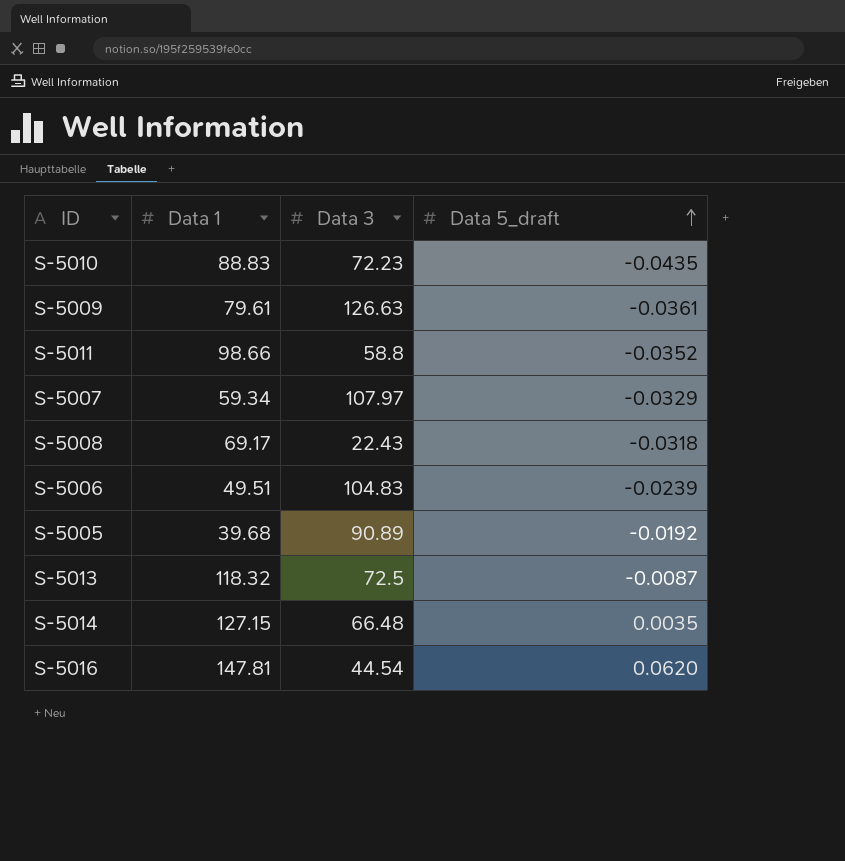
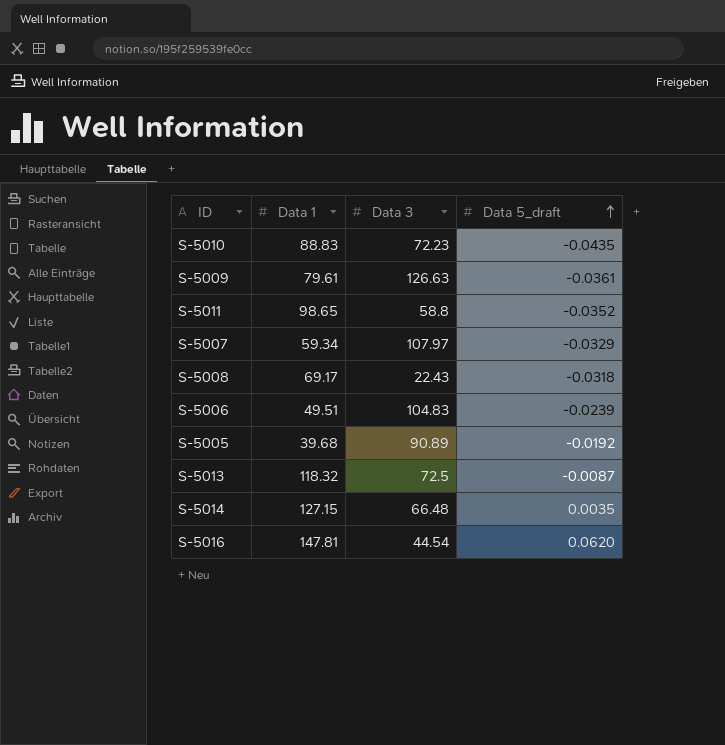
S-5011 | Data 1: 98.66 -> 98.65

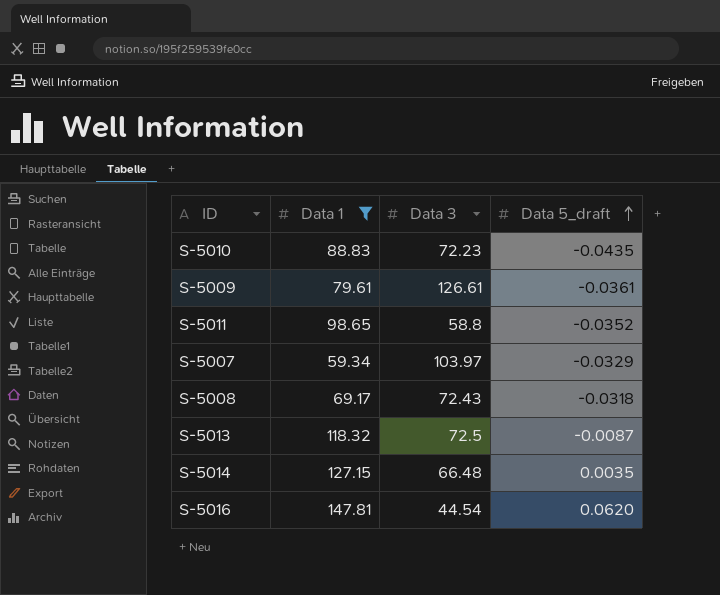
filter: none -> Data 1 >= 59.34
S-5009 | Data 3: 126.63 -> 126.61
S-5007 | Data 3: 107.97 -> 103.97
S-5008 | Data 3: 22.43 -> 72.43

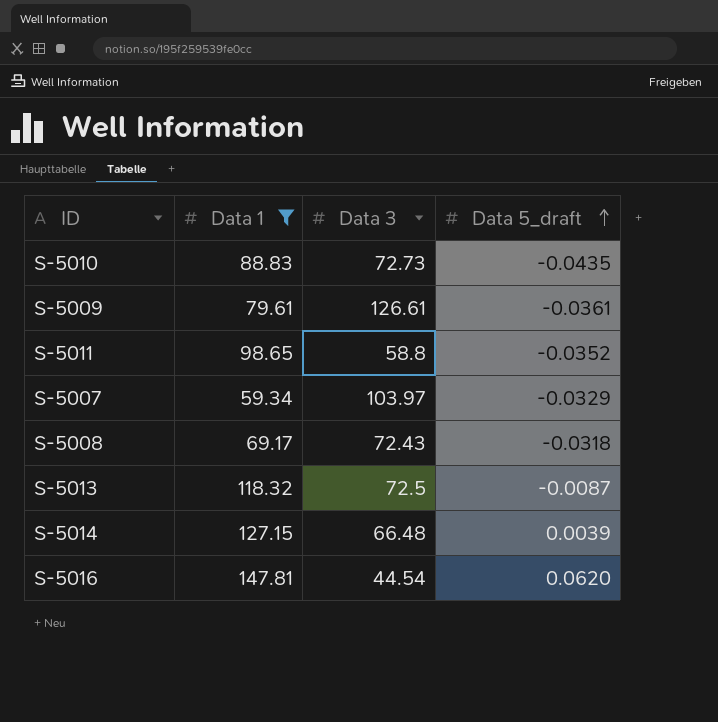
S-5010 | Data 3: 72.23 -> 72.73
S-5014 | Data 5_draft: 0.0035 -> 0.0039

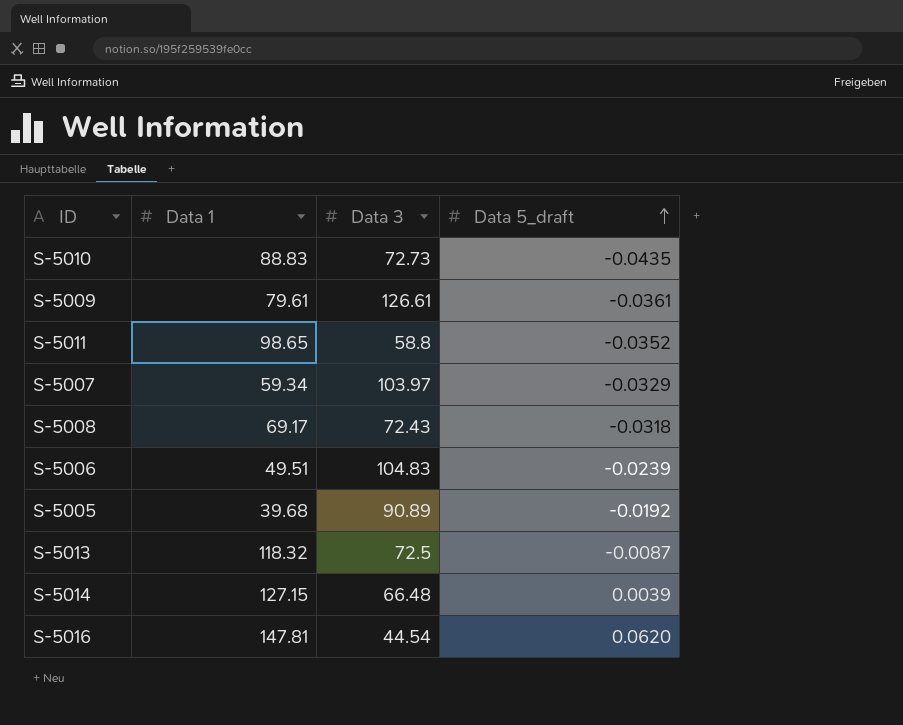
filter: Data 1 >= 59.34 -> none

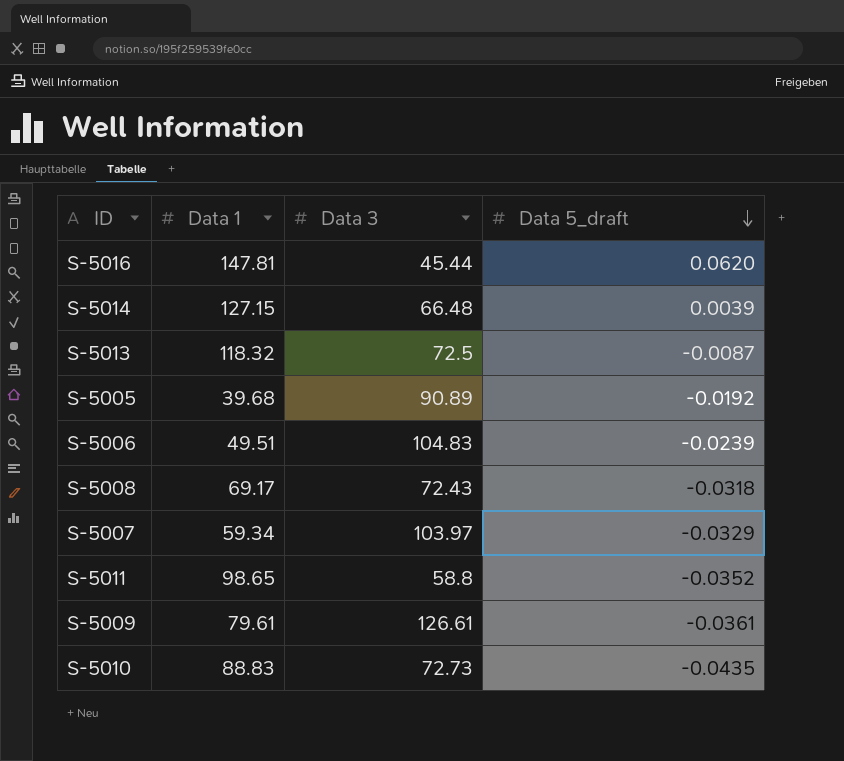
row order: Data 5_draft ascending -> Data 5_draft descending
S-5016 | Data 3: 44.54 -> 45.44

